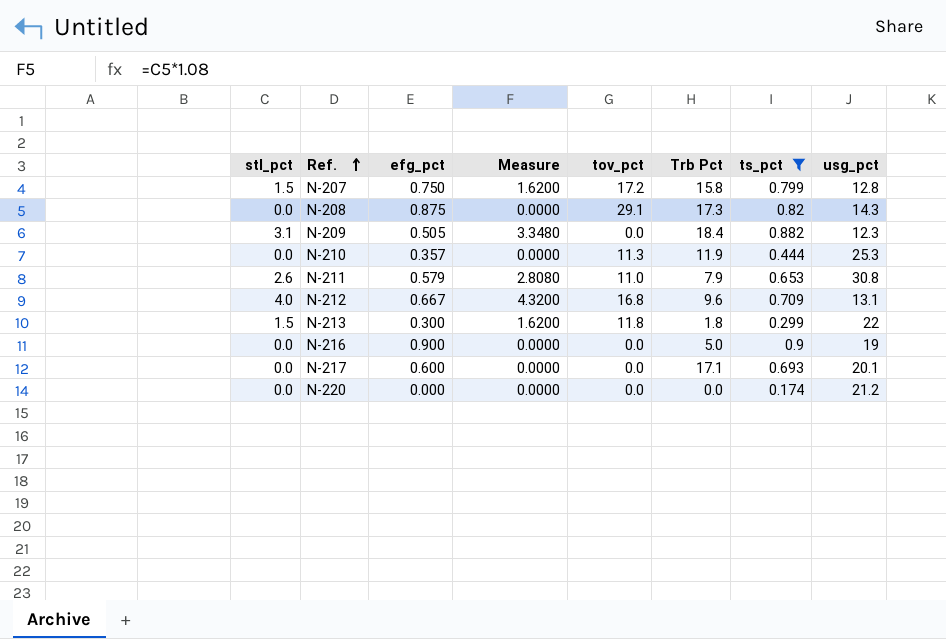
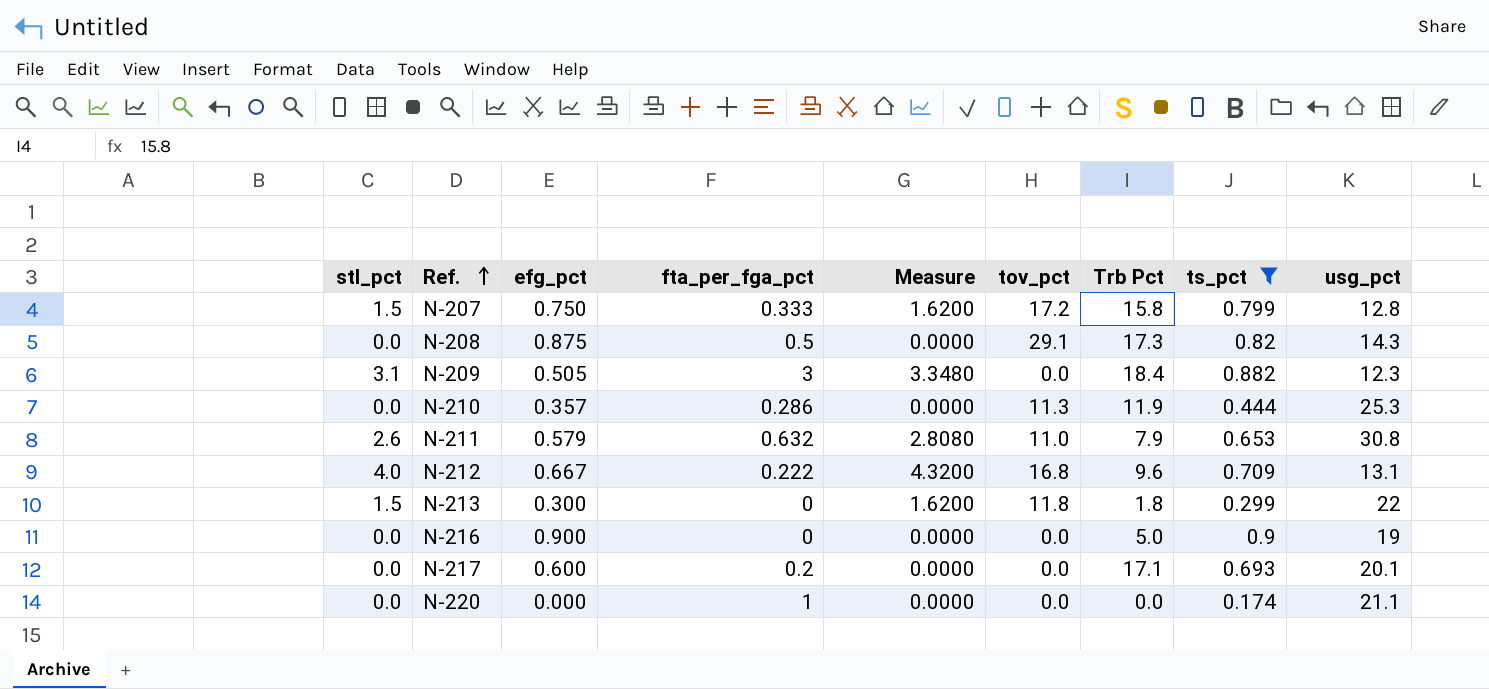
column fta_per_fga_pct | position: none -> 4
N-220 | usg_pct: 21.2 -> 21.1

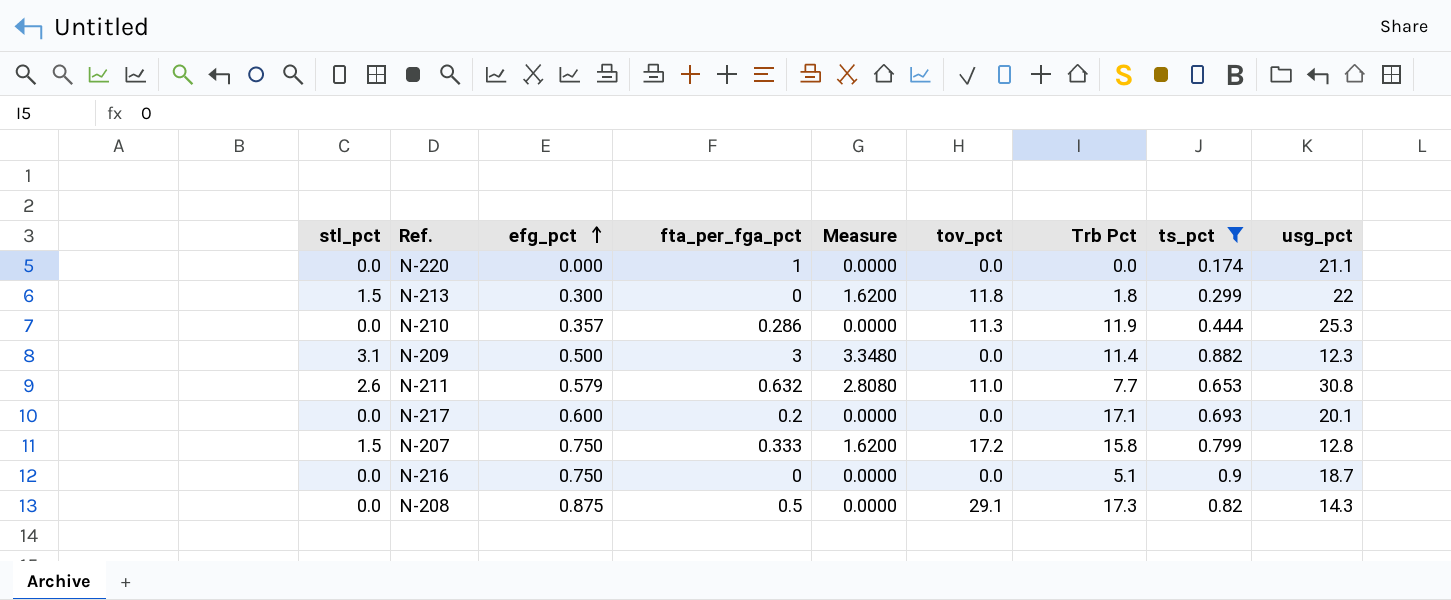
row order: Ref. ascending -> efg_pct ascending
row N-212: 4.0 | 0.667 | 0.222 | 4.3200 | 16.8 | 9.6 | 0.709 | 13.1 -> none
N-209 | efg_pct: 0.505 -> 0.500
N-209 | Trb Pct: 18.4 -> 11.4
N-211 | Trb Pct: 7.9 -> 7.7
N-216 | efg_pct: 0.900 -> 0.750
N-216 | Trb Pct: 5.0 -> 5.1
N-216 | usg_pct: 19 -> 18.7

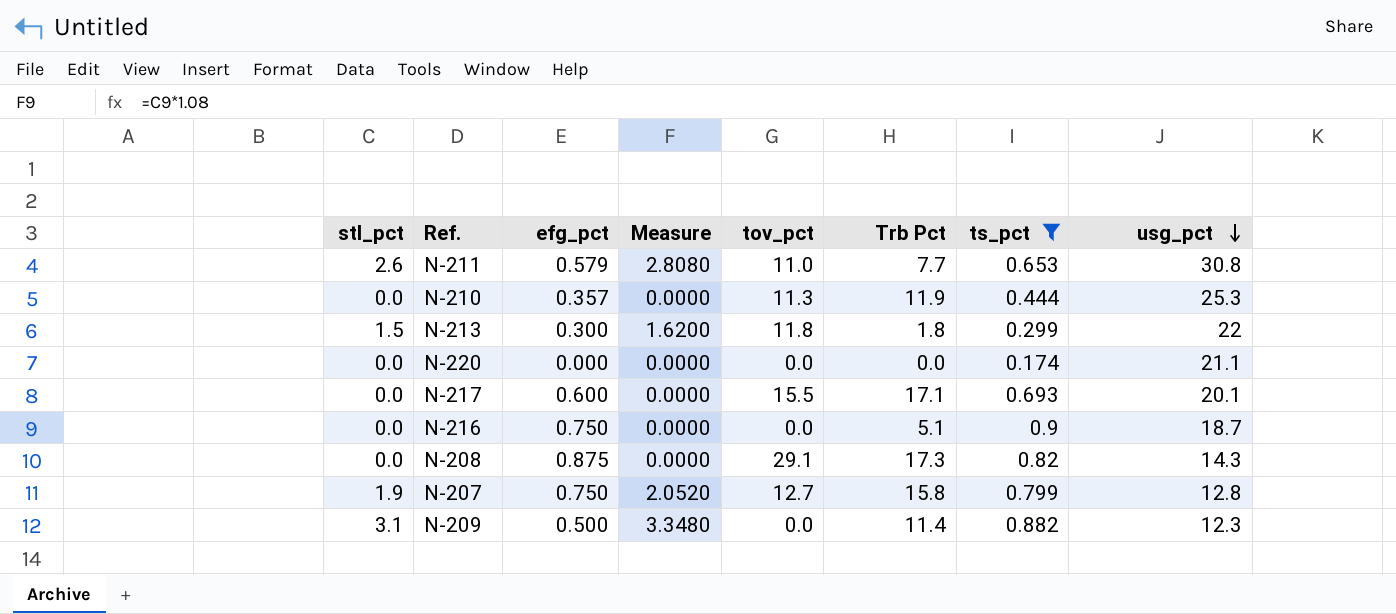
row order: efg_pct ascending -> usg_pct descending
column fta_per_fga_pct | position: 4 -> none
N-217 | tov_pct: 0.0 -> 15.5
N-207 | stl_pct: 1.5 -> 1.9
N-207 | Measure: 1.6200 -> 2.0520
N-207 | tov_pct: 17.2 -> 12.7

